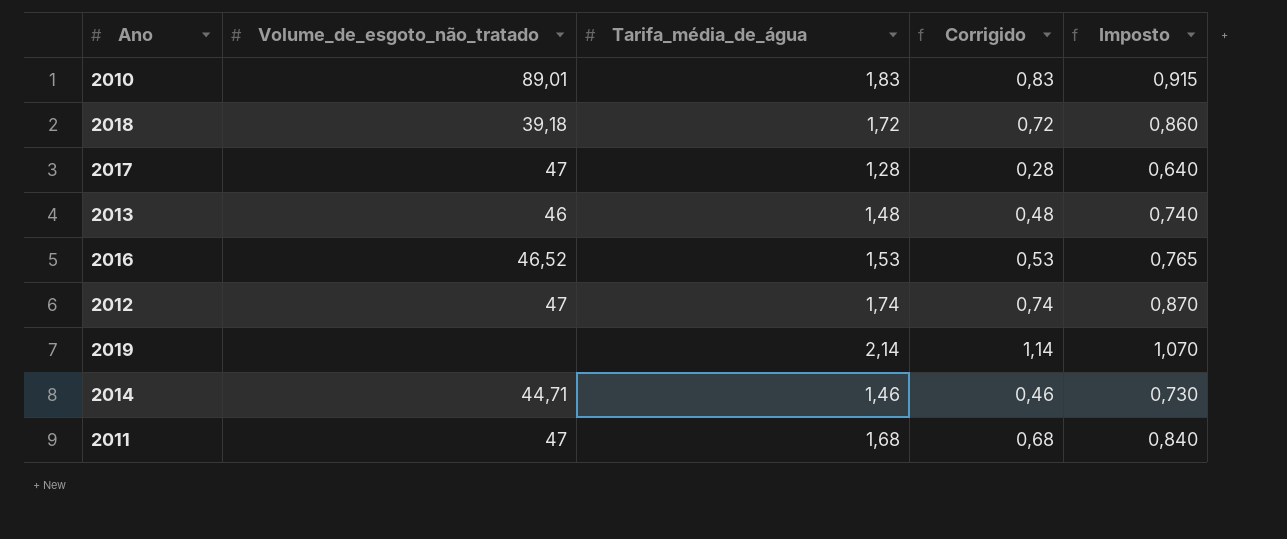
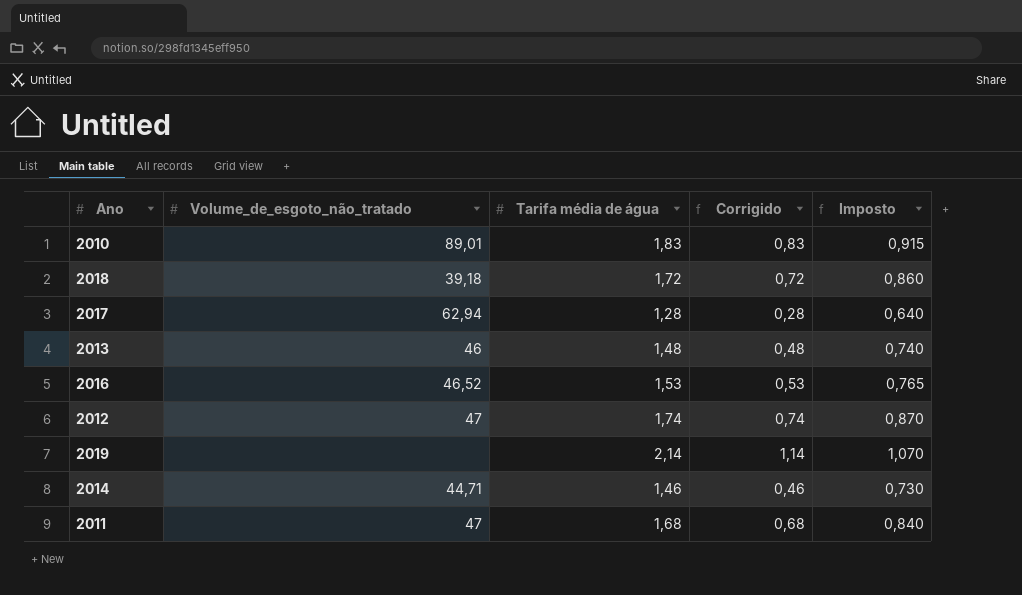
column name: Tarifa_média_de_água -> Tarifa média de água
2017 | Volume_de_esgoto_não_tratado: 47 -> 62,94

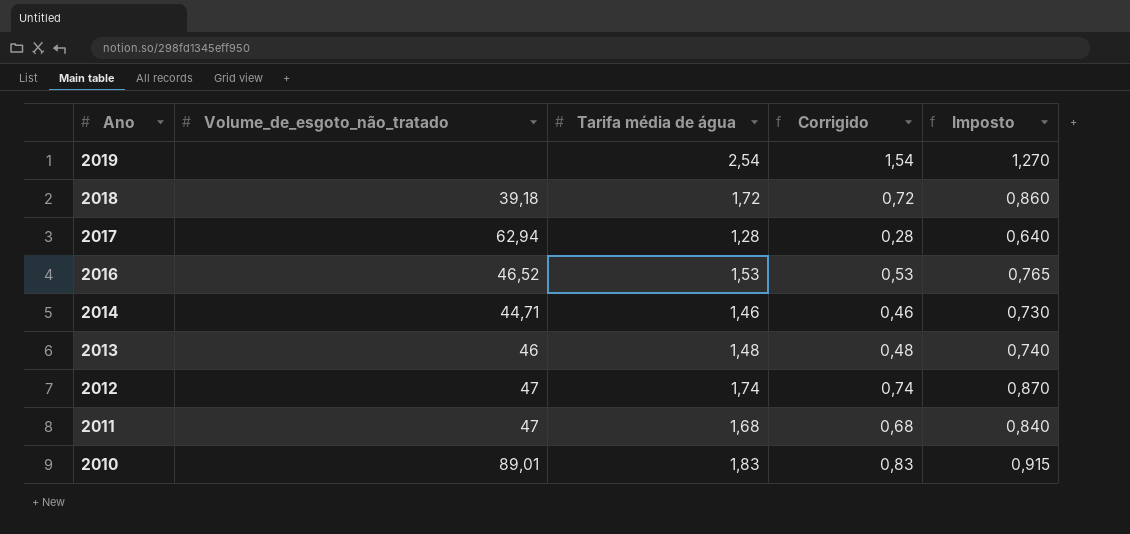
row order: none -> Ano descending
2019 | Tarifa média de água: 2,14 -> 2,54
2019 | Corrigido: 1,14 -> 1,54
2019 | Imposto: 1,070 -> 1,270

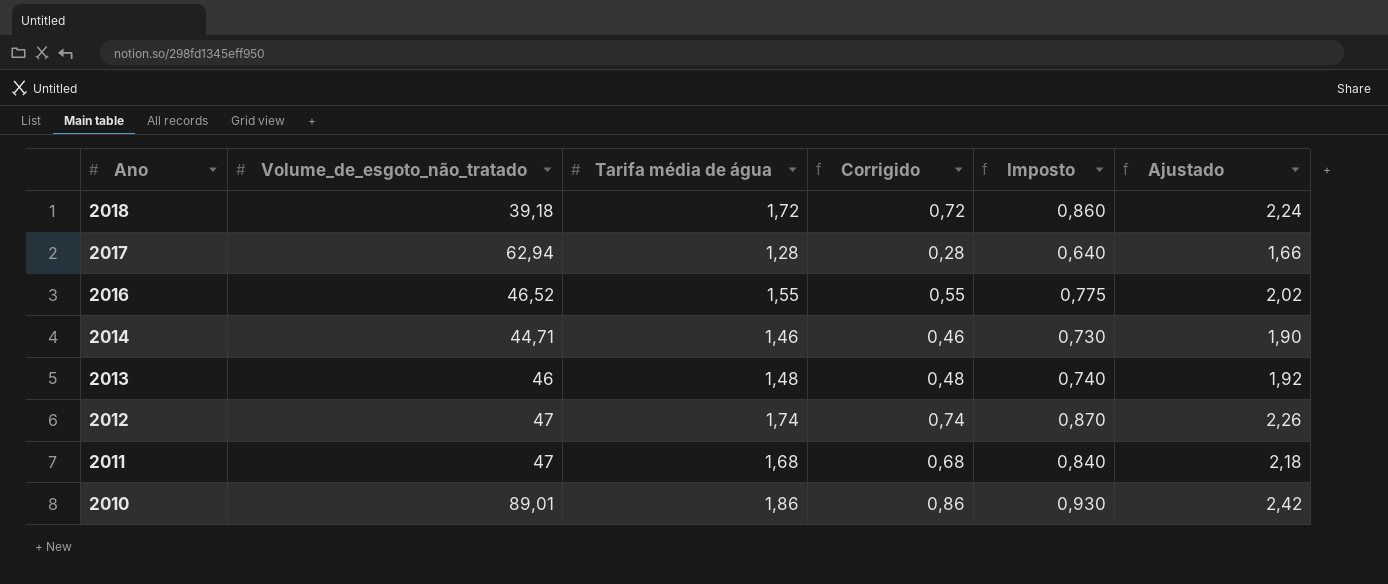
column Ajustado | formula: none -> [Tarifa média de água] * 1,3
row 2019: none | 2,54 | 1,54 | 1,270 -> none
2016 | Tarifa média de água: 1,53 -> 1,55
2016 | Corrigido: 0,53 -> 0,55
2016 | Imposto: 0,765 -> 0,775
2010 | Tarifa média de água: 1,83 -> 1,86
2010 | Corrigido: 0,83 -> 0,86
2010 | Imposto: 0,915 -> 0,930

